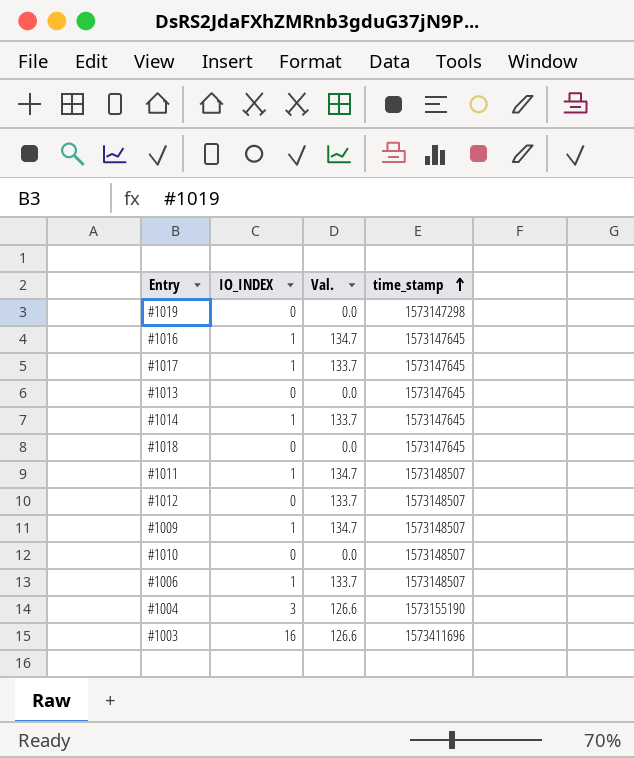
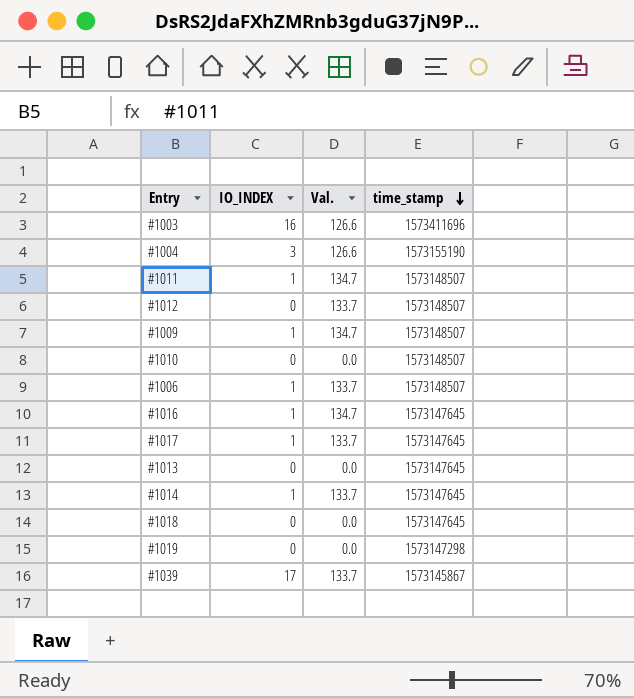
row order: time_stamp ascending -> time_stamp descending
row #1039: none -> 17 | 133.7 | 1573145867

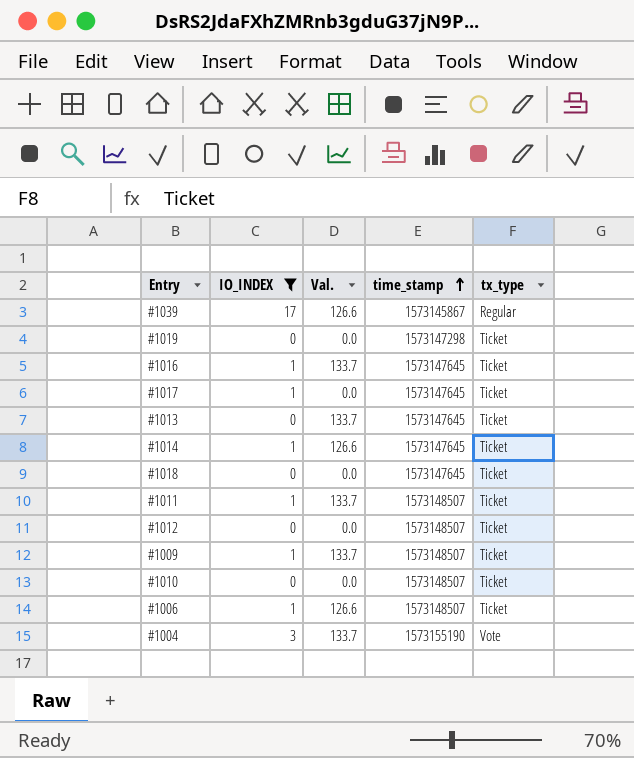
filter: none -> IO_INDEX != 16
row order: time_stamp descending -> time_stamp ascending
column tx_type | position: none -> 5
#1039 | Val.: 133.7 -> 126.6
#1016 | Val.: 134.7 -> 133.7
#1017 | Val.: 133.7 -> 0.0
#1013 | Val.: 0.0 -> 133.7
#1014 | Val.: 133.7 -> 126.6
#1011 | Val.: 134.7 -> 133.7
#1012 | Val.: 133.7 -> 0.0
#1009 | Val.: 134.7 -> 133.7
#1006 | Val.: 133.7 -> 126.6
#1004 | Val.: 126.6 -> 133.7

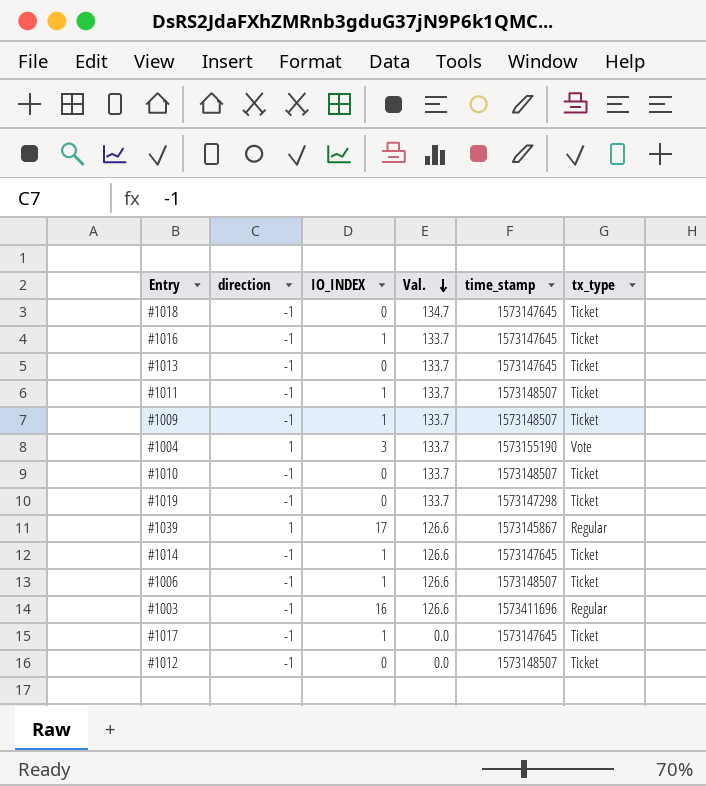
filter: IO_INDEX != 16 -> none
row order: time_stamp ascending -> Val. descending
column direction | position: none -> 2
#1018 | Val.: 0.0 -> 134.7
#1010 | Val.: 0.0 -> 133.7
#1019 | Val.: 0.0 -> 133.7

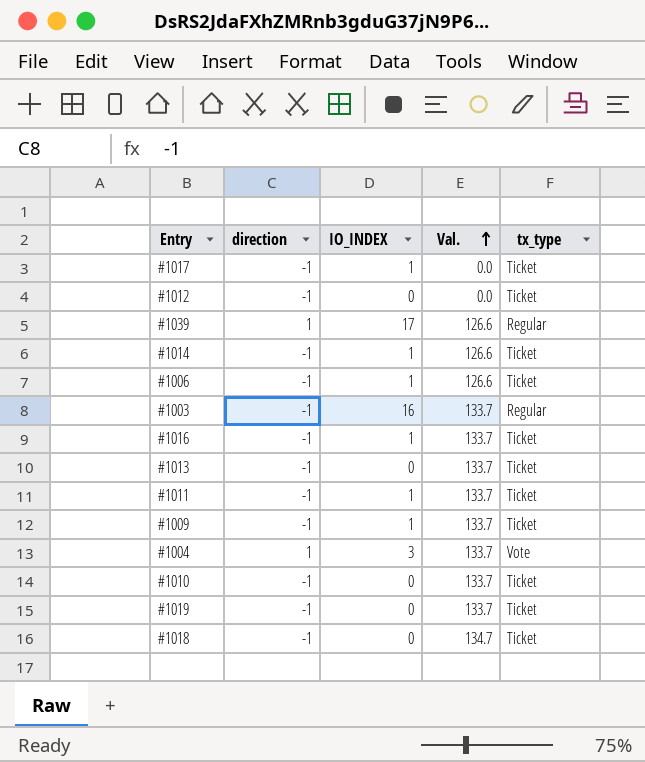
row order: Val. descending -> Val. ascending
column time_stamp | position: 5 -> none
#1003 | Val.: 126.6 -> 133.7

